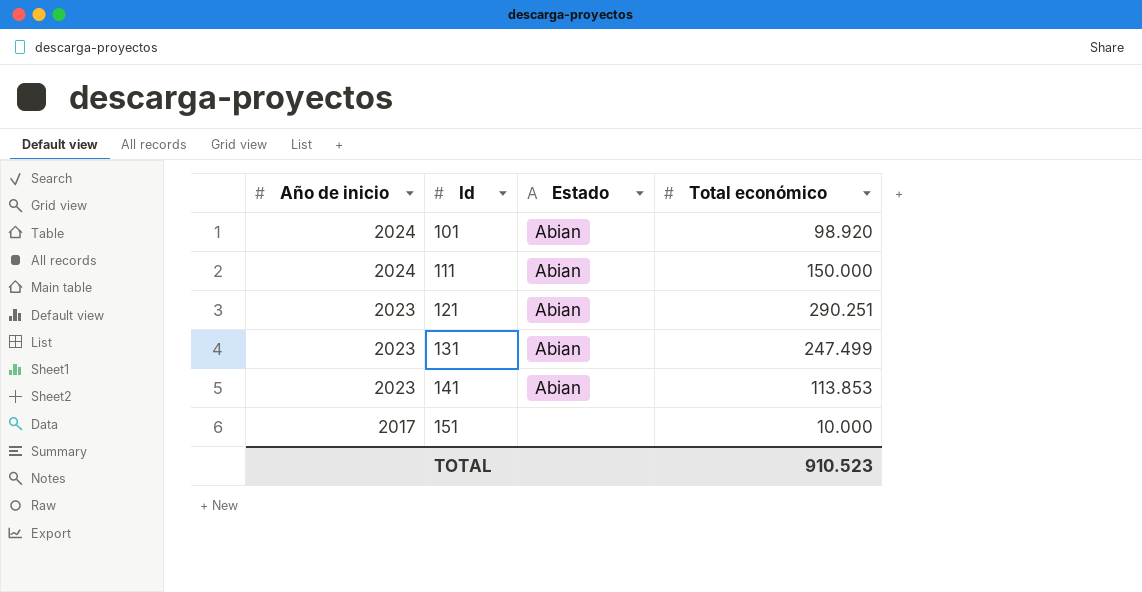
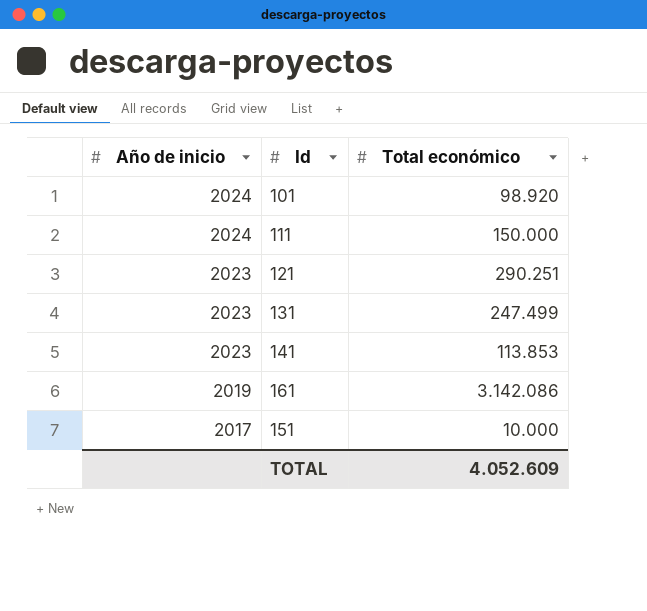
column Estado | position: 3 -> none
row 161: none -> 2019 | 3.142.086
TOTAL | Total económico: 910.523 -> 4.052.609

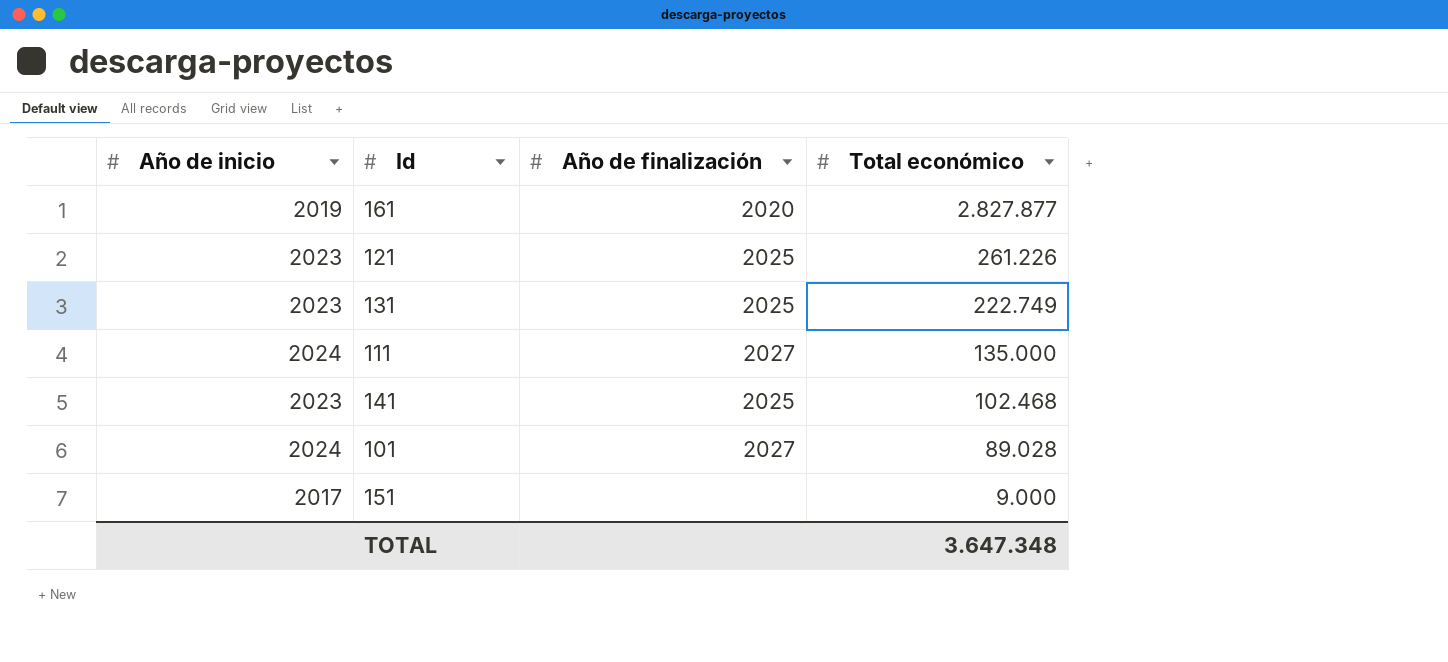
row order: Año de inicio descending -> Total económico descending
column Año de finalización | position: none -> 3
161 | Total económico: 3.142.086 -> 2.827.877
121 | Total económico: 290.251 -> 261.226
131 | Total económico: 247.499 -> 222.749
111 | Total económico: 150.000 -> 135.000
141 | Total económico: 113.853 -> 102.468
101 | Total económico: 98.920 -> 89.028
151 | Total económico: 10.000 -> 9.000
TOTAL | Total económico: 4.052.609 -> 3.647.348

